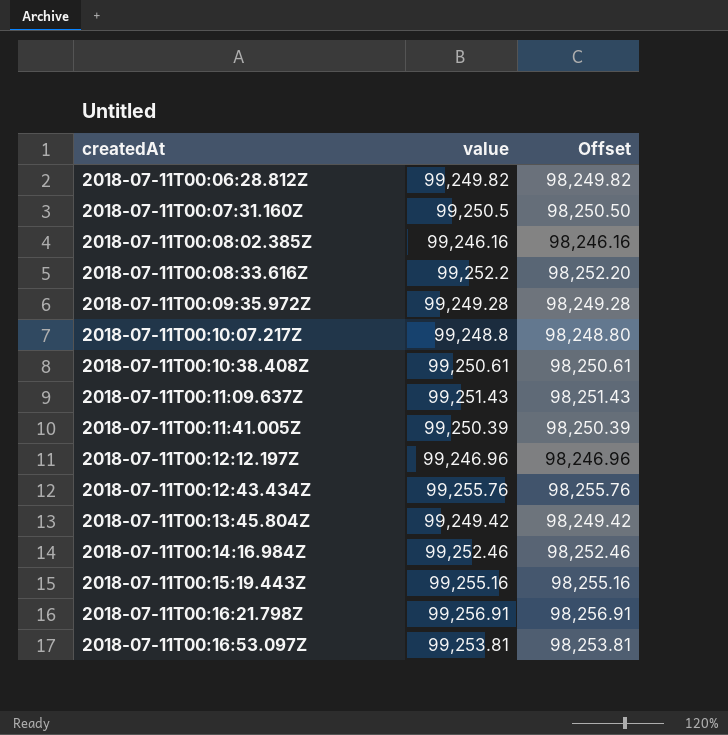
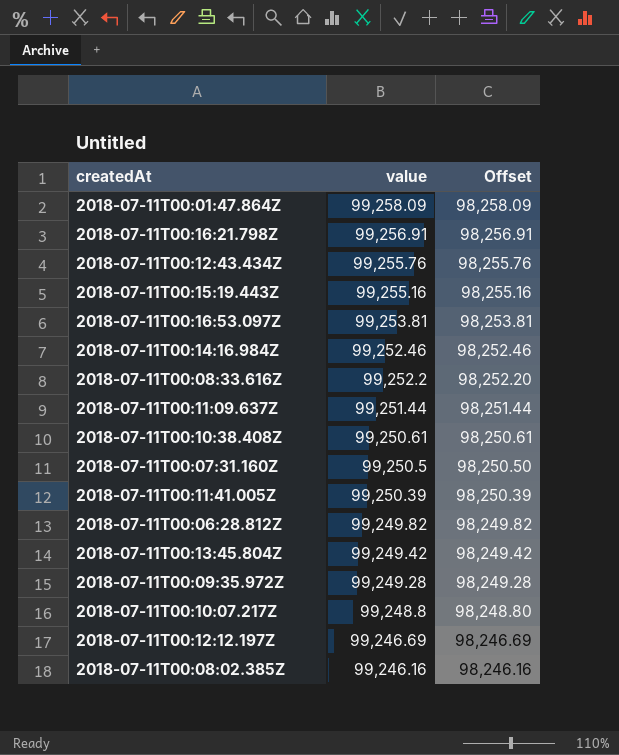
row order: createdAt ascending -> value descending
row 2018-07-11T00:01:47.864Z: none -> 99,258.09 | 98,258.09
2018-07-11T00:11:09.637Z | value: 99,251.43 -> 99,251.44
2018-07-11T00:11:09.637Z | Offset: 98,251.43 -> 98,251.44
2018-07-11T00:12:12.197Z | value: 99,246.96 -> 99,246.69
2018-07-11T00:12:12.197Z | Offset: 98,246.96 -> 98,246.69

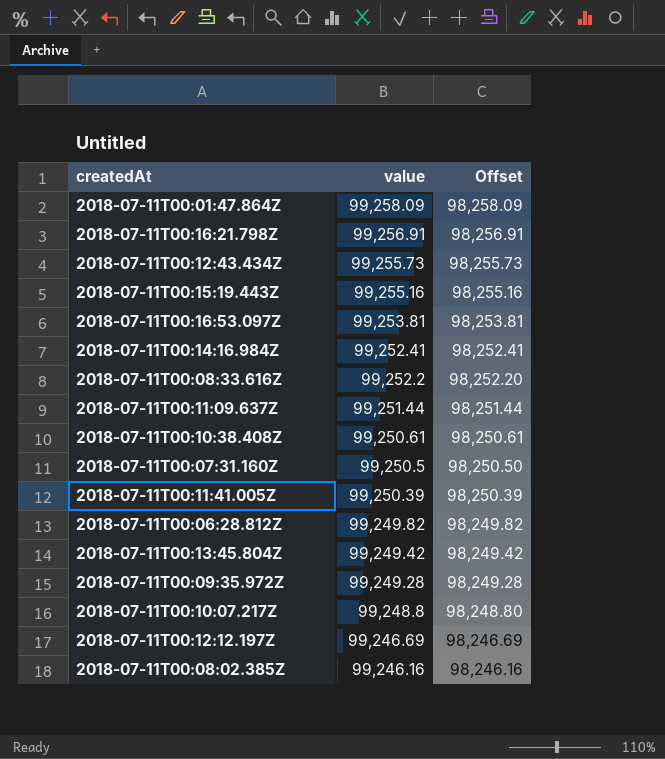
2018-07-11T00:12:43.434Z | value: 99,255.76 -> 99,255.73
2018-07-11T00:12:43.434Z | Offset: 98,255.76 -> 98,255.73
2018-07-11T00:14:16.984Z | value: 99,252.46 -> 99,252.41
2018-07-11T00:14:16.984Z | Offset: 98,252.46 -> 98,252.41

